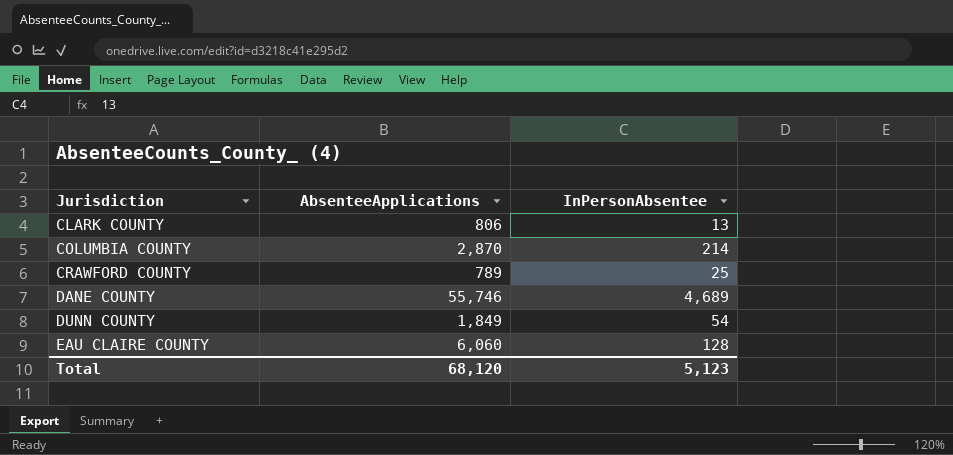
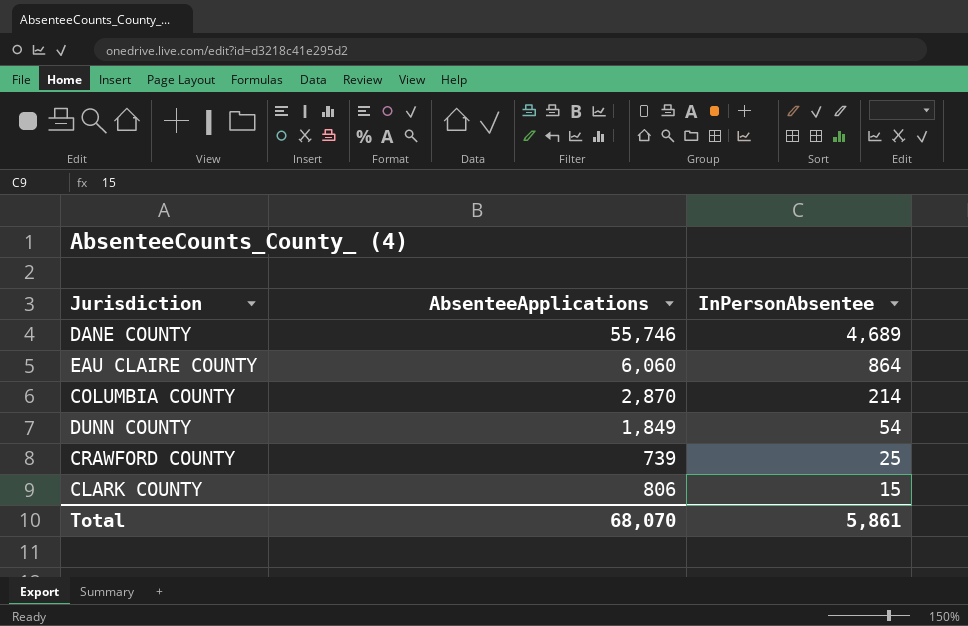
row order: Jurisdiction ascending -> InPersonAbsentee descending
EAU CLAIRE COUNTY | InPersonAbsentee: 128 -> 864
CRAWFORD COUNTY | AbsenteeApplications: 789 -> 739
CLARK COUNTY | InPersonAbsentee: 13 -> 15
Total | AbsenteeApplications: 68,120 -> 68,070
Total | InPersonAbsentee: 5,123 -> 5,861

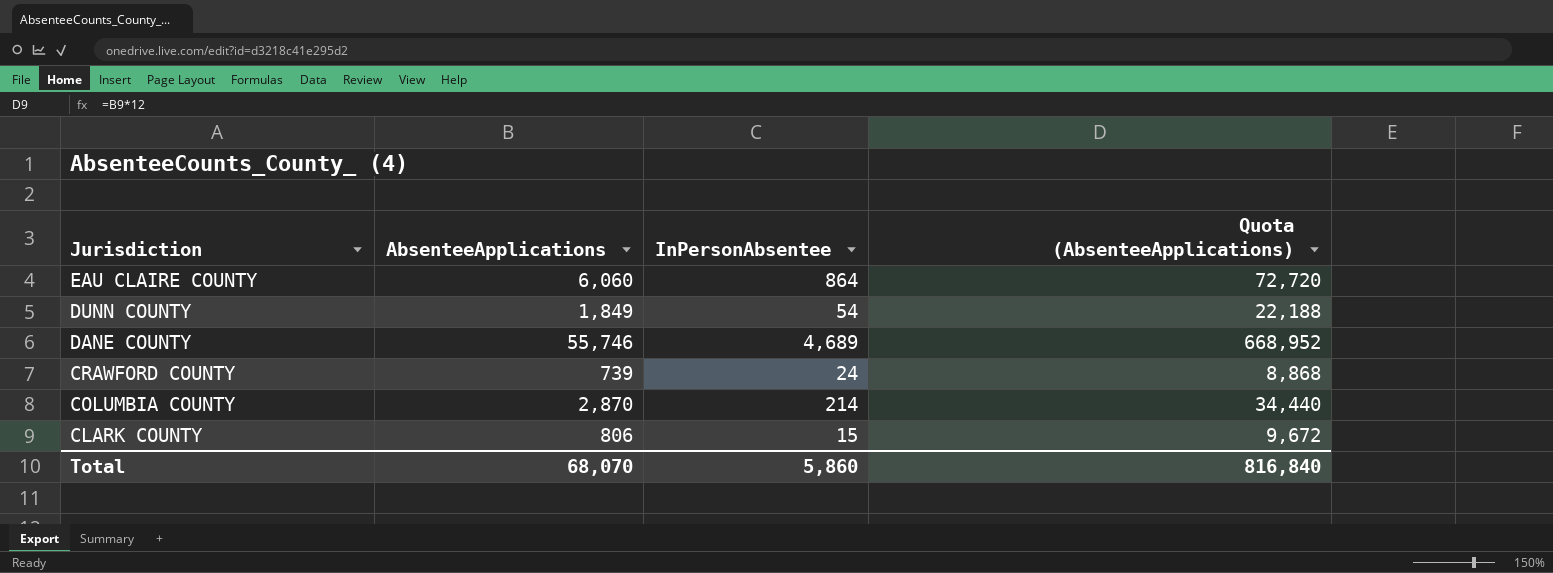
row order: InPersonAbsentee descending -> Jurisdiction descending
column Quota (AbsenteeApplications) | formula: none -> [AbsenteeApplications] * 12
CRAWFORD COUNTY | InPersonAbsentee: 25 -> 24
Total | InPersonAbsentee: 5,861 -> 5,860

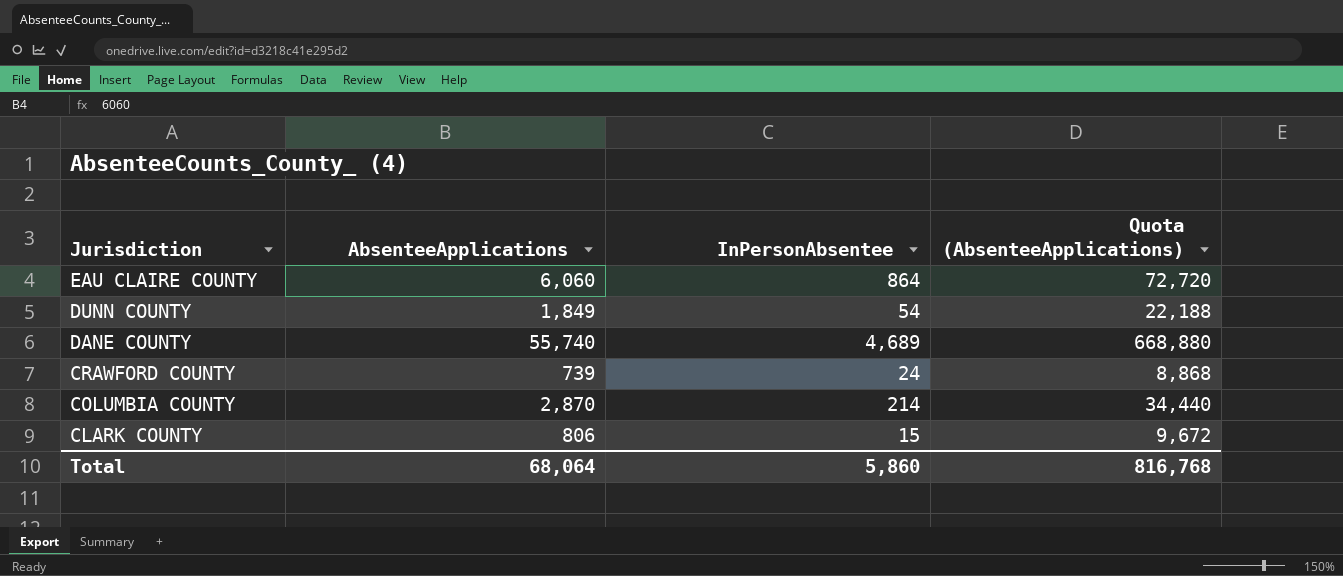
DANE COUNTY | AbsenteeApplications: 55,746 -> 55,740
DANE COUNTY | Quota (AbsenteeApplications): 668,952 -> 668,880
Total | AbsenteeApplications: 68,070 -> 68,064
Total | Quota (AbsenteeApplications): 816,840 -> 816,768

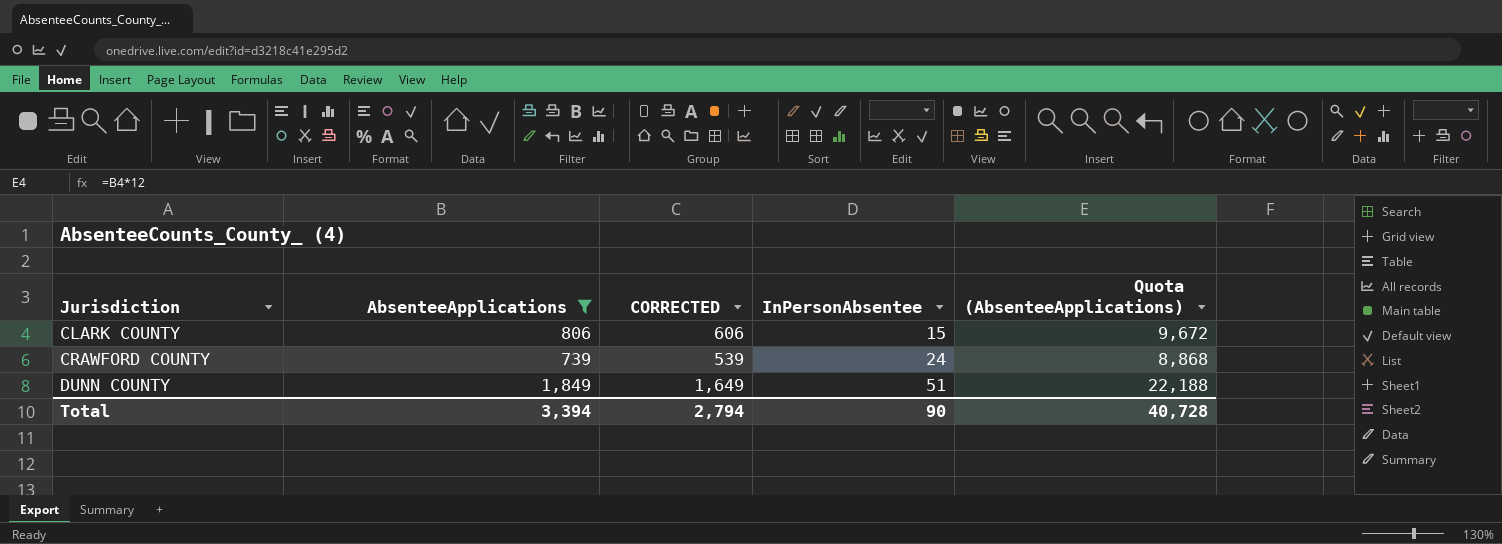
filter: none -> AbsenteeApplications <= 1,849
row order: Jurisdiction descending -> Jurisdiction ascending
column CORRECTED | formula: none -> [AbsenteeApplications] - 200
DUNN COUNTY | InPersonAbsentee: 54 -> 51
Total | AbsenteeApplications: 68,064 -> 3,394
Total | InPersonAbsentee: 5,860 -> 90
Total | Quota (AbsenteeApplications): 816,768 -> 40,728

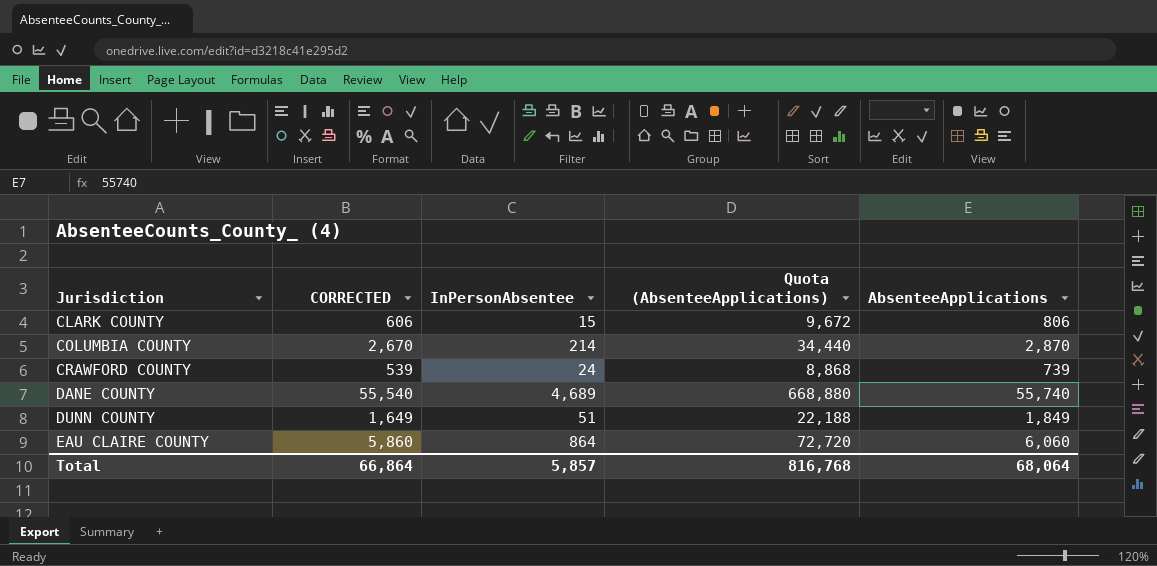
filter: AbsenteeApplications <= 1,849 -> none
column AbsenteeApplications | position: 2 -> 5
Total | CORRECTED: 2,794 -> 66,864
Total | InPersonAbsentee: 90 -> 5,857
Total | Quota (AbsenteeApplications): 40,728 -> 816,768
Total | AbsenteeApplications: 3,394 -> 68,064

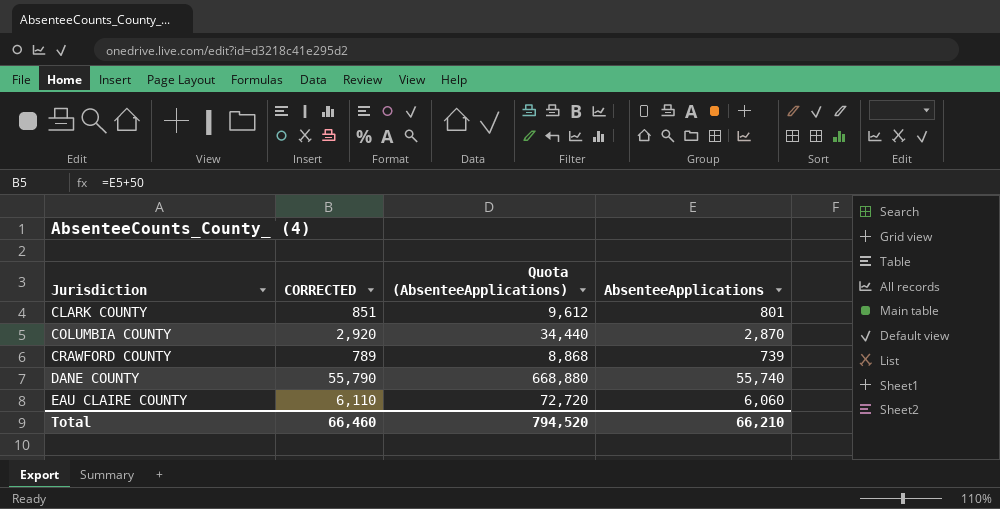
column InPersonAbsentee | position: 3 -> none
column CORRECTED | formula: [AbsenteeApplications] - 200 -> [AbsenteeApplications] + 50
row DUNN COUNTY: 1,649 | 51 | 22,188 | 1,849 -> none
CLARK COUNTY | Quota (AbsenteeApplications): 9,672 -> 9,612
CLARK COUNTY | AbsenteeApplications: 806 -> 801
Total | CORRECTED: 66,864 -> 66,460
Total | Quota (AbsenteeApplications): 816,768 -> 794,520
Total | AbsenteeApplications: 68,064 -> 66,210

